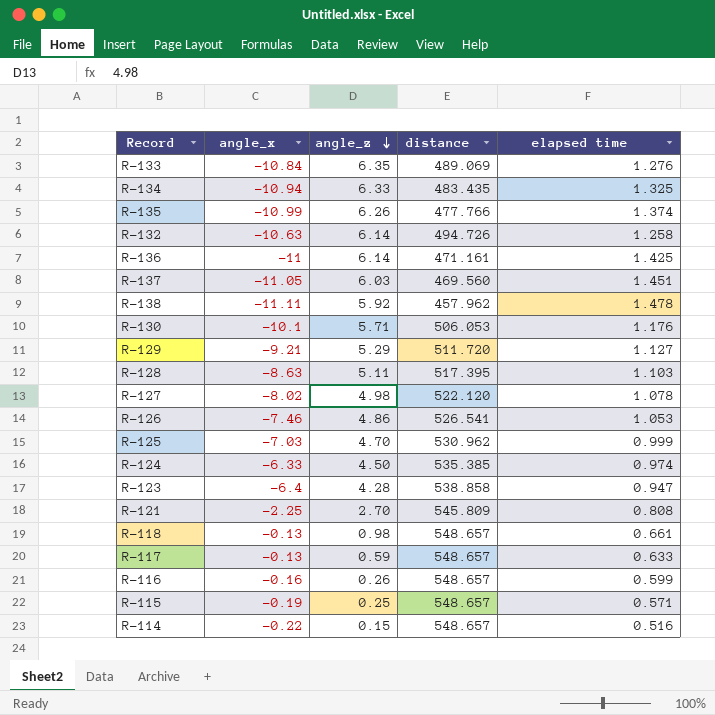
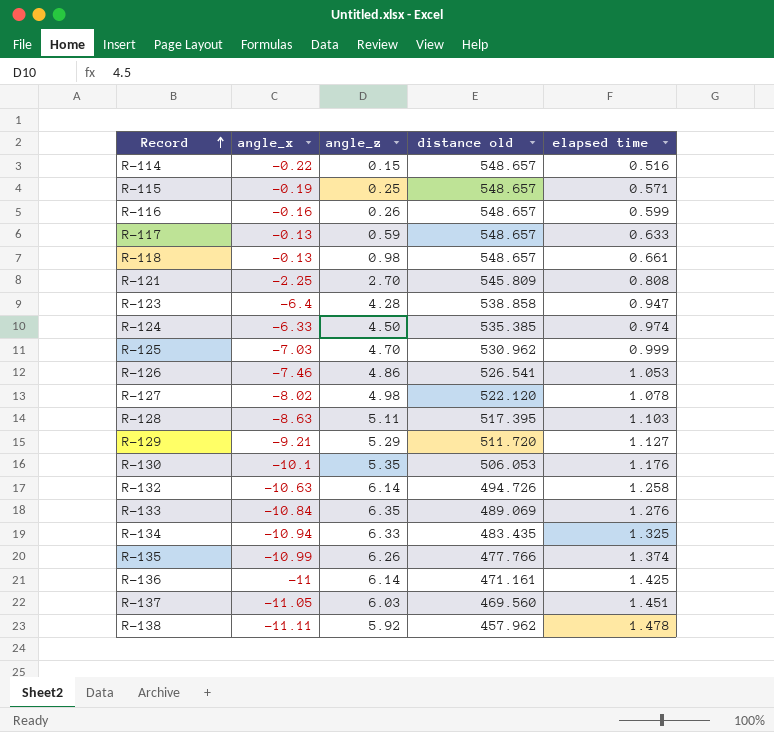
row order: angle_z descending -> Record ascending
column name: distance -> distance old
R-130 | angle_z: 5.71 -> 5.35

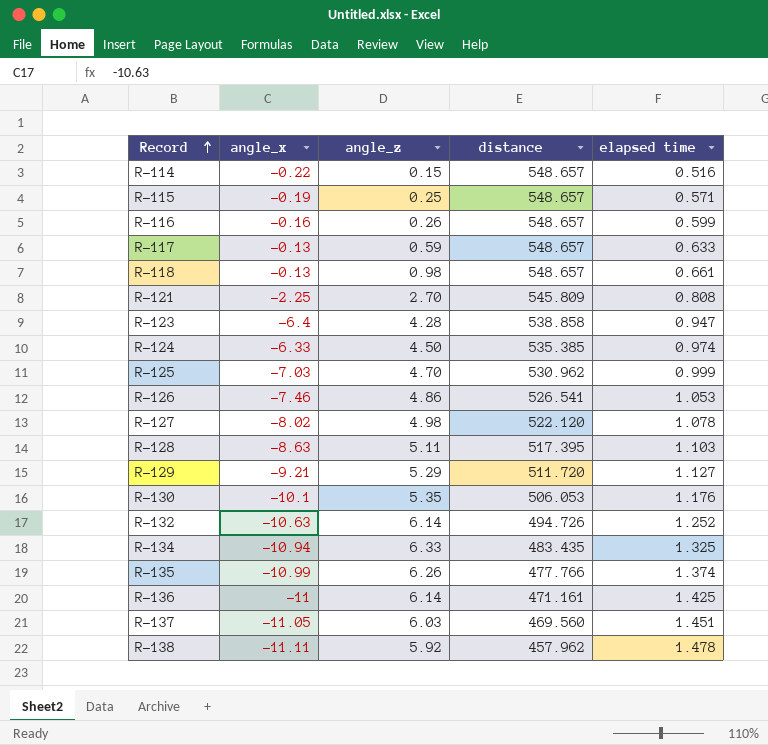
column name: distance old -> distance
row R-133: -10.84 | 6.35 | 489.069 | 1.276 -> none
R-132 | elapsed time: 1.258 -> 1.252

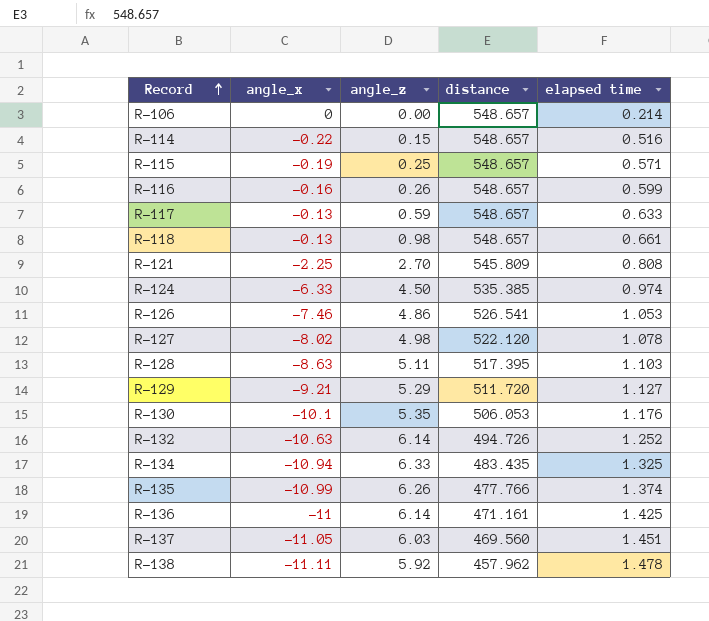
row R-123: -6.4 | 4.28 | 538.858 | 0.947 -> none
row R-125: -7.03 | 4.70 | 530.962 | 0.999 -> none
row R-106: none -> 0 | 0.00 | 548.657 | 0.214

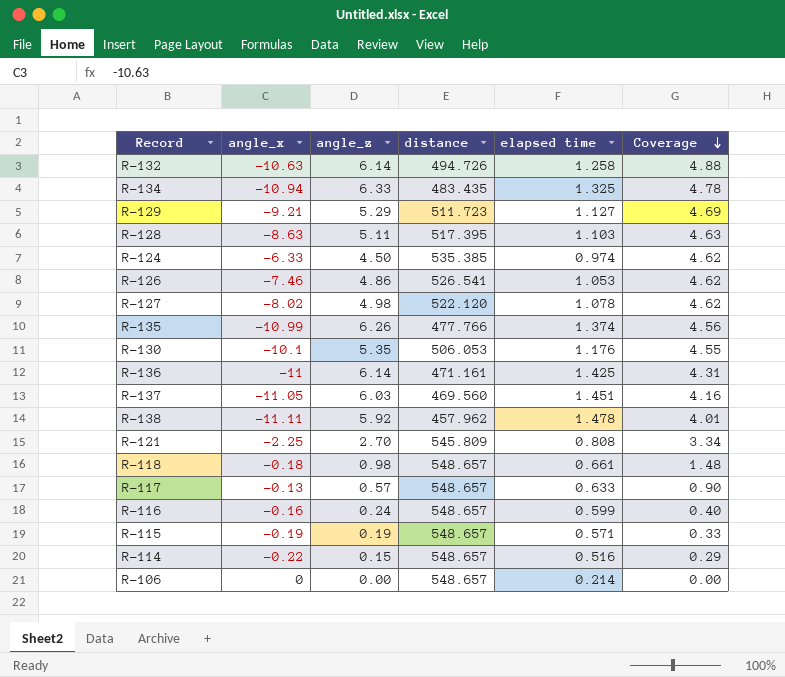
row order: Record ascending -> Coverage descending
column Coverage | formula: none -> [angle_z] / [elapsed time]
R-132 | elapsed time: 1.252 -> 1.258
R-129 | distance: 511.720 -> 511.723
R-118 | angle_x: -0.13 -> -0.18
R-117 | angle_z: 0.59 -> 0.57
R-116 | angle_z: 0.26 -> 0.24
R-115 | angle_z: 0.25 -> 0.19

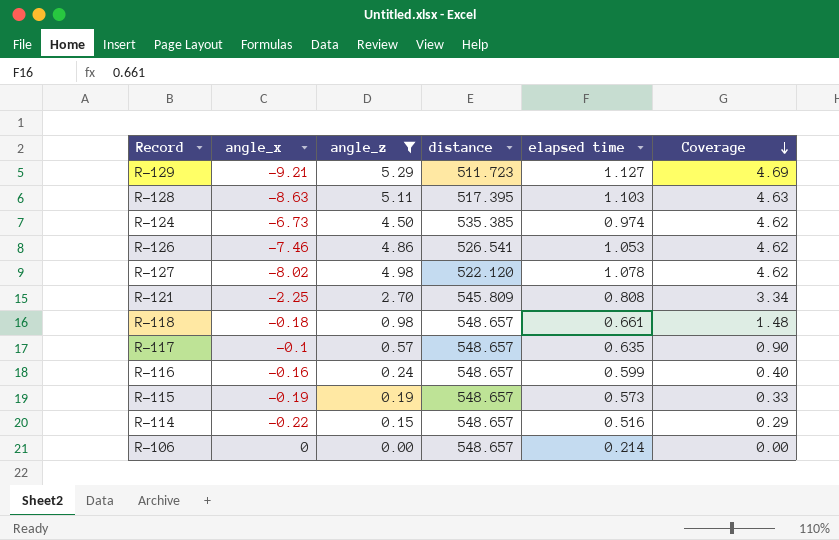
filter: none -> angle_z <= 5.29
R-124 | angle_x: -6.33 -> -6.73
R-117 | angle_x: -0.13 -> -0.1
R-117 | elapsed time: 0.633 -> 0.635
R-115 | elapsed time: 0.571 -> 0.573

